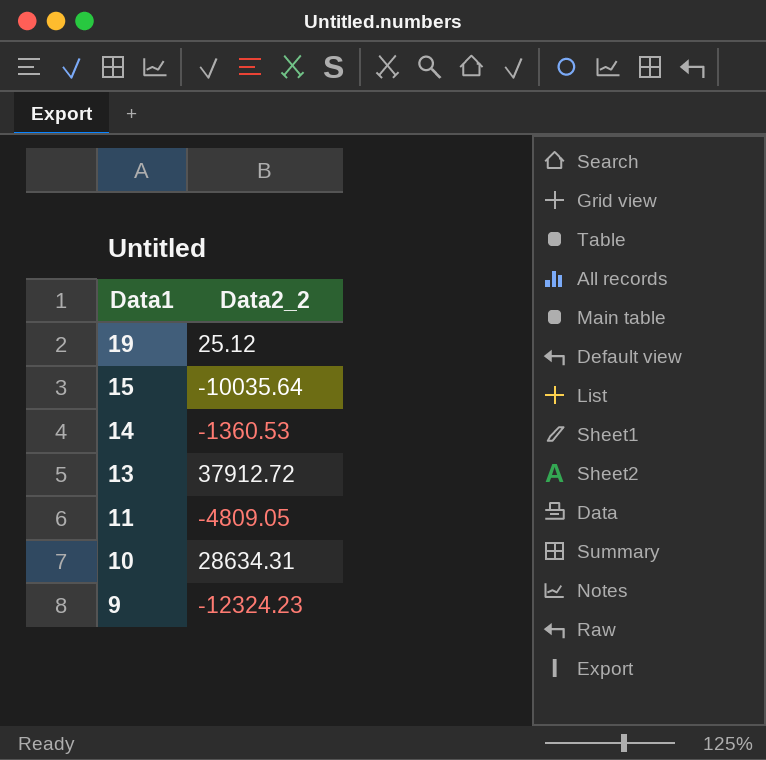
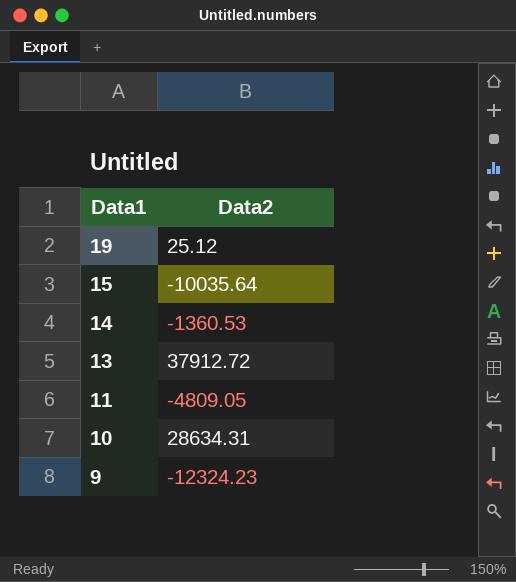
column name: Data2_2 -> Data2

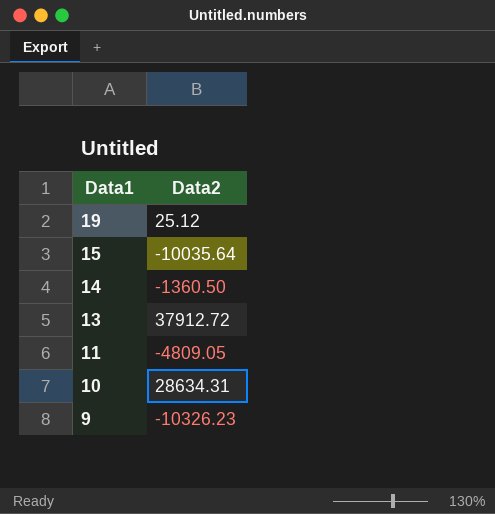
14 | Data2: -1360.53 -> -1360.50
9 | Data2: -12324.23 -> -10326.23

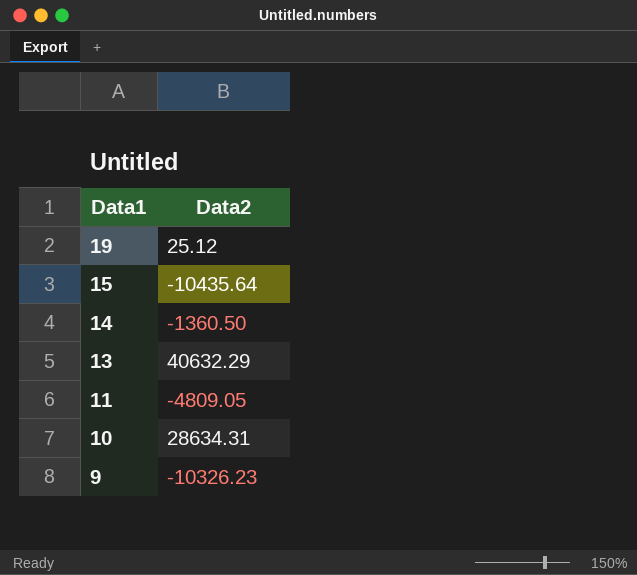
15 | Data2: -10035.64 -> -10435.64
13 | Data2: 37912.72 -> 40632.29

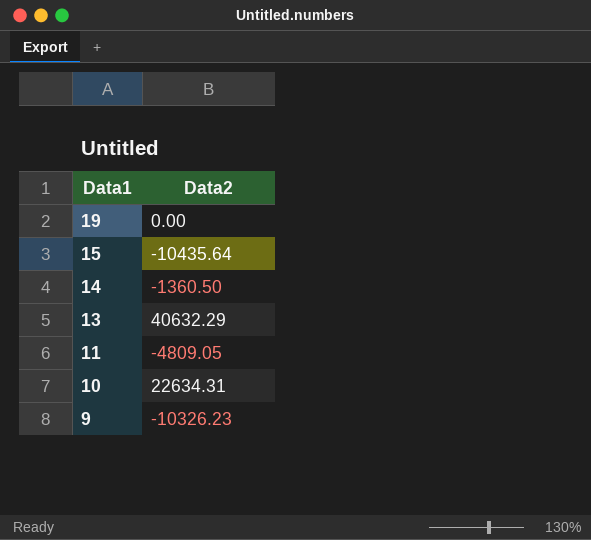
19 | Data2: 25.12 -> 0.00
10 | Data2: 28634.31 -> 22634.31

